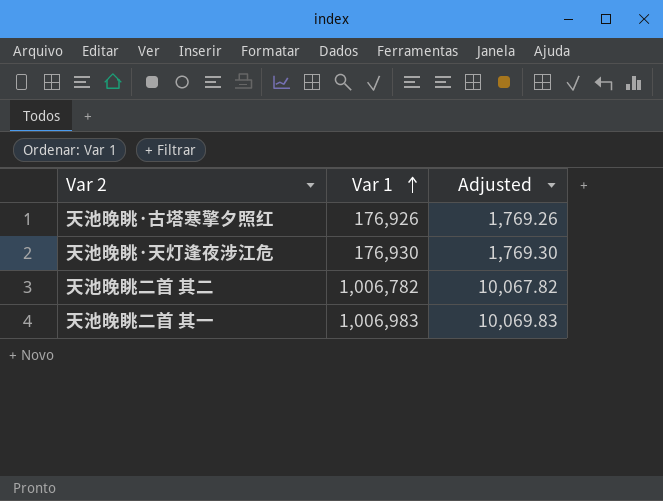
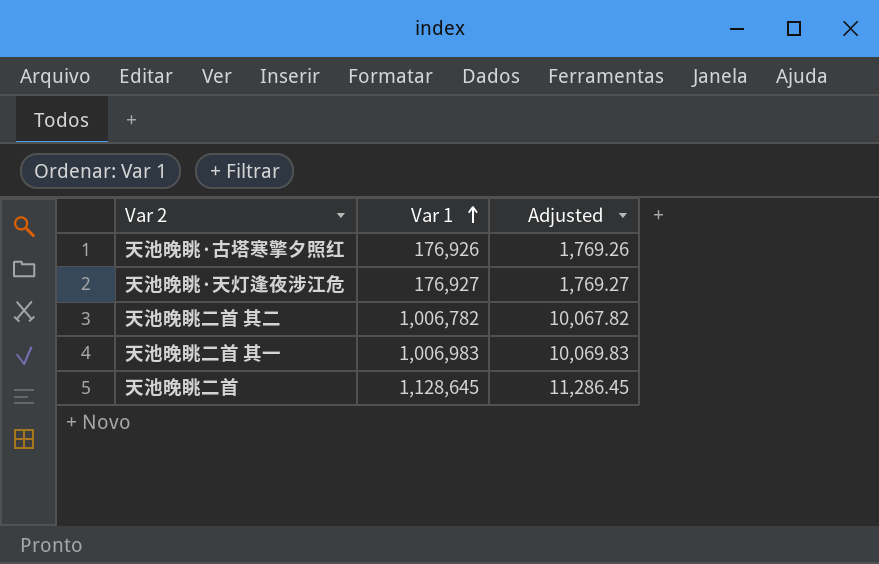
天池晚眺·天灯逢夜涉江危 | Var 1: 176,930 -> 176,927
天池晚眺·天灯逢夜涉江危 | Adjusted: 1,769.30 -> 1,769.27
row 天池晚眺二首: none -> 1,128,645 | 11,286.45

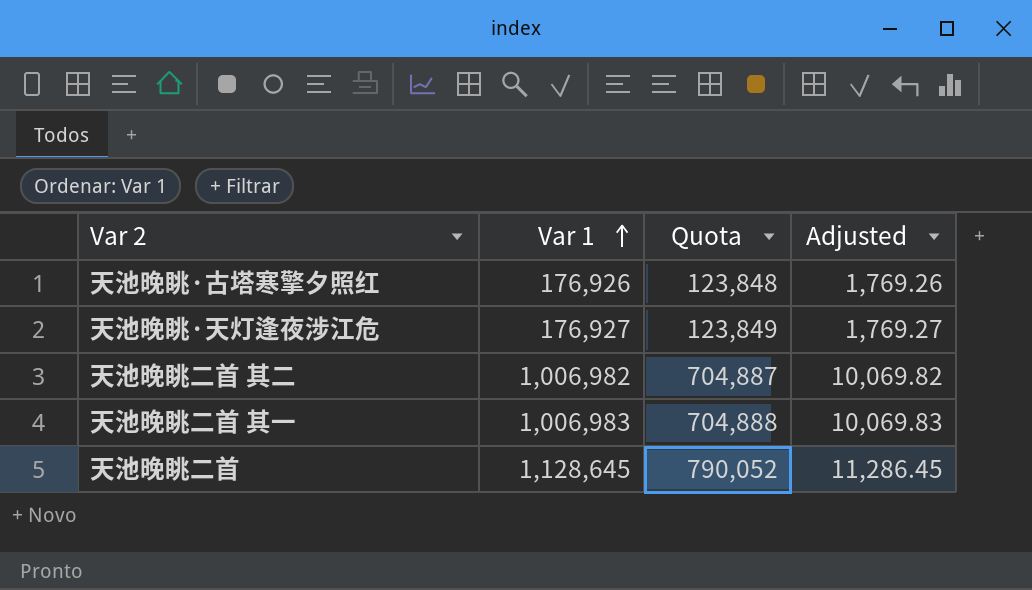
column Quota | formula: none -> [Var 1] * 0.7
天池晚眺二首 其二 | Var 1: 1,006,782 -> 1,006,982
天池晚眺二首 其二 | Adjusted: 10,067.82 -> 10,069.82

